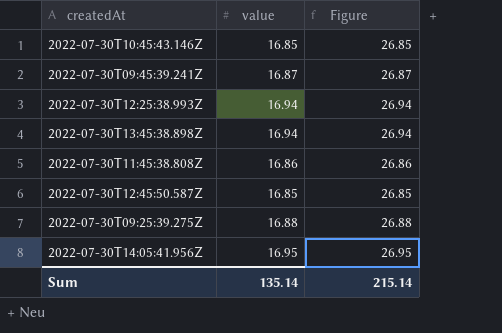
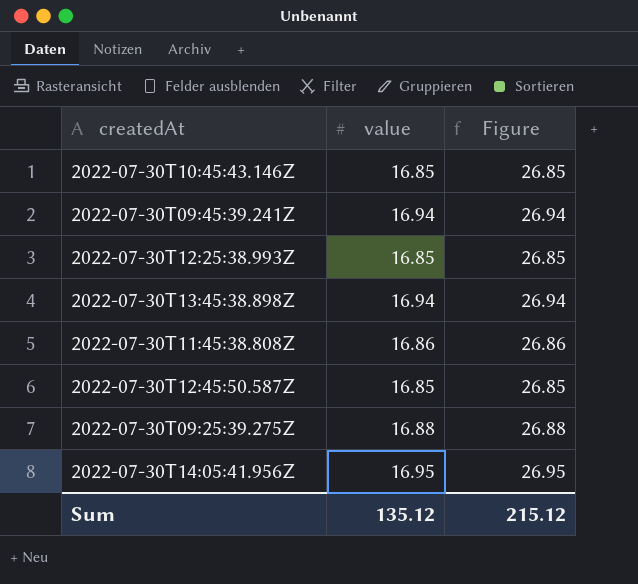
2022-07-30T09:45:39.241Z | value: 16.87 -> 16.94
2022-07-30T09:45:39.241Z | Figure: 26.87 -> 26.94
2022-07-30T12:25:38.993Z | value: 16.94 -> 16.85
2022-07-30T12:25:38.993Z | Figure: 26.94 -> 26.85
Sum | value: 135.14 -> 135.12
Sum | Figure: 215.14 -> 215.12

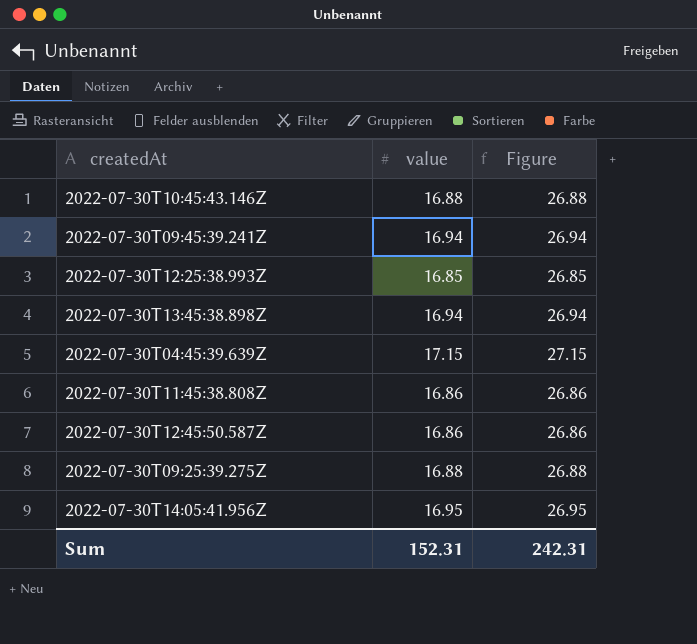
2022-07-30T10:45:43.146Z | value: 16.85 -> 16.88
2022-07-30T10:45:43.146Z | Figure: 26.85 -> 26.88
row 2022-07-30T04:45:39.639Z: none -> 17.15 | 27.15
2022-07-30T12:45:50.587Z | value: 16.85 -> 16.86
2022-07-30T12:45:50.587Z | Figure: 26.85 -> 26.86
Sum | value: 135.12 -> 152.31
Sum | Figure: 215.12 -> 242.31

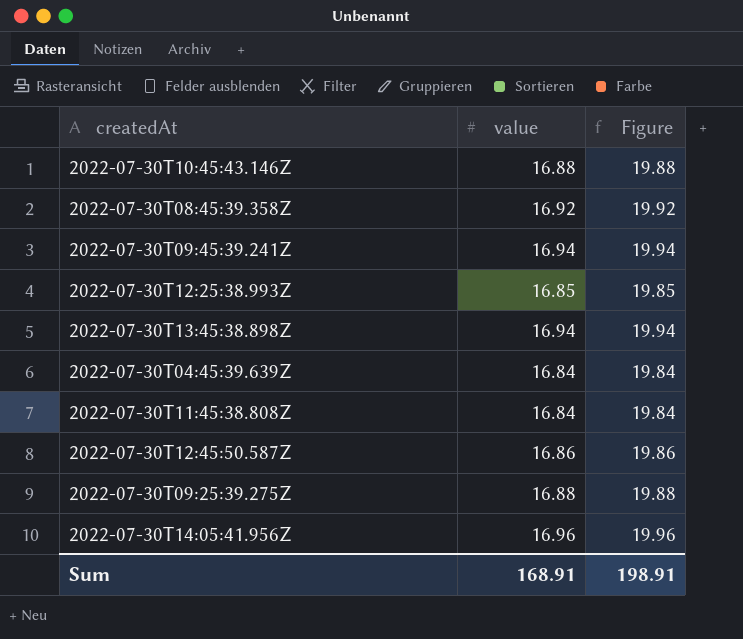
column Figure | formula: [value] + 10 -> [value] + 3
row 2022-07-30T08:45:39.358Z: none -> 16.92 | 19.92
2022-07-30T04:45:39.639Z | value: 17.15 -> 16.84
2022-07-30T11:45:38.808Z | value: 16.86 -> 16.84
2022-07-30T14:05:41.956Z | value: 16.95 -> 16.96
Sum | value: 152.31 -> 168.91
Sum | Figure: 242.31 -> 198.91

